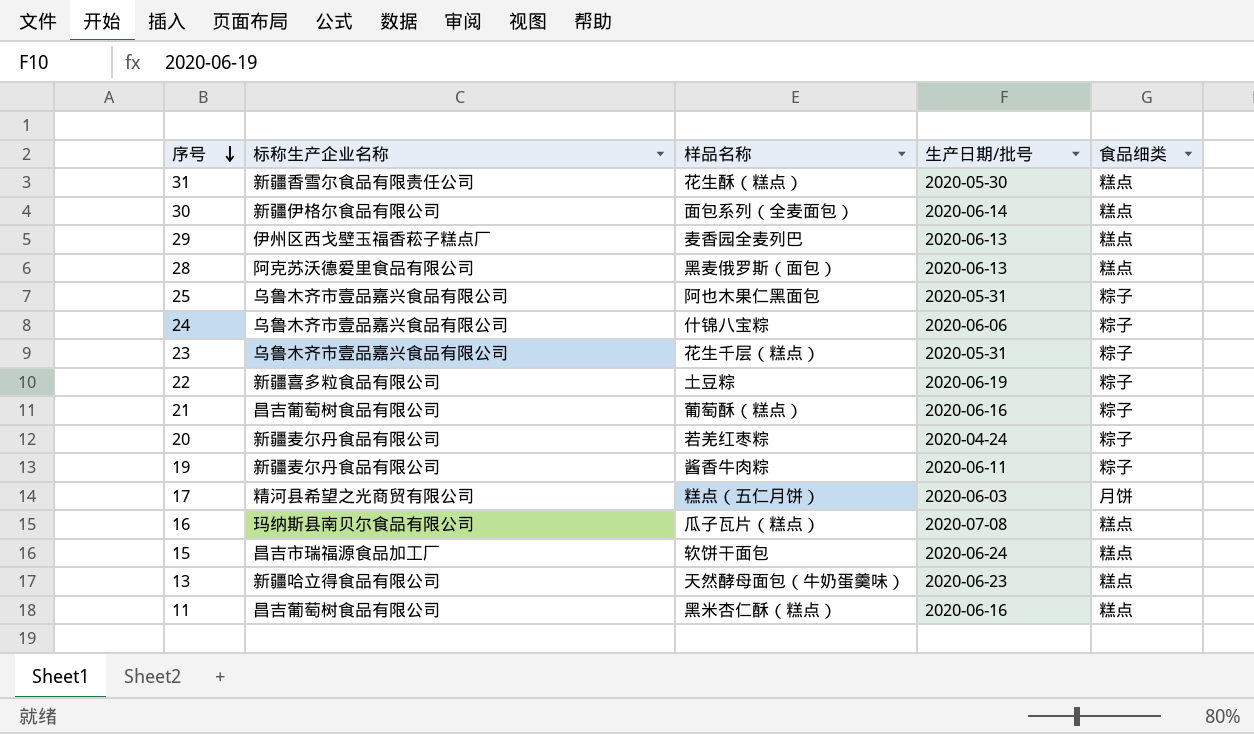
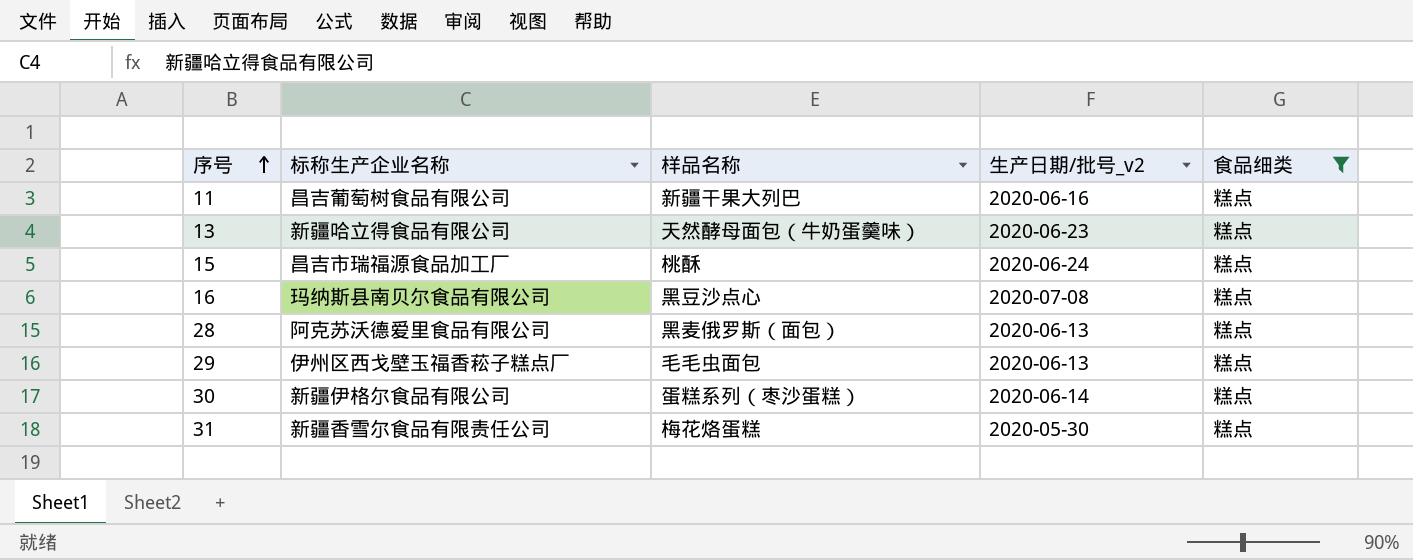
filter: none -> 食品细类 = 糕点
row order: 序号 descending -> 序号 ascending
column name: 生产日期/批号 -> 生产日期/批号_v2
11 | 样品名称: 黑米杏仁酥（糕点） -> 新疆干果大列巴
15 | 样品名称: 软饼干面包 -> 桃酥
16 | 样品名称: 瓜子瓦片（糕点） -> 黑豆沙点心
29 | 样品名称: 麦香园全麦列巴 -> 毛毛虫面包
30 | 样品名称: 面包系列（全麦面包） -> 蛋糕系列（枣沙蛋糕）
31 | 样品名称: 花生酥（糕点） -> 梅花烙蛋糕

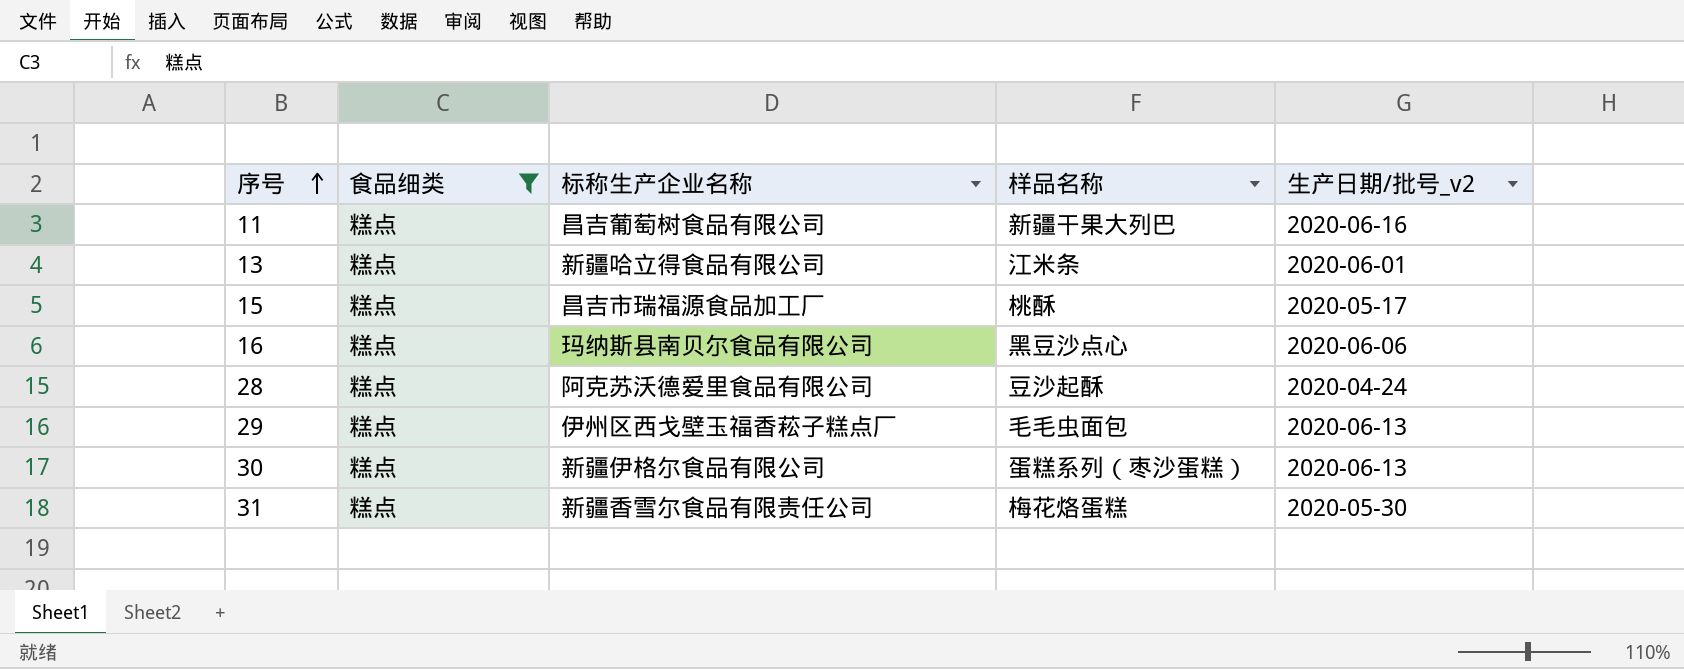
column 食品细类 | position: 5 -> 2
13 | 样品名称: 天然酵母面包（牛奶蛋羹味） -> 江米条
13 | 生产日期/批号_v2: 2020-06-23 -> 2020-06-01
15 | 生产日期/批号_v2: 2020-06-24 -> 2020-05-17
16 | 生产日期/批号_v2: 2020-07-08 -> 2020-06-06
28 | 样品名称: 黑麦俄罗斯（面包） -> 豆沙起酥
28 | 生产日期/批号_v2: 2020-06-13 -> 2020-04-24
30 | 生产日期/批号_v2: 2020-06-14 -> 2020-06-13

